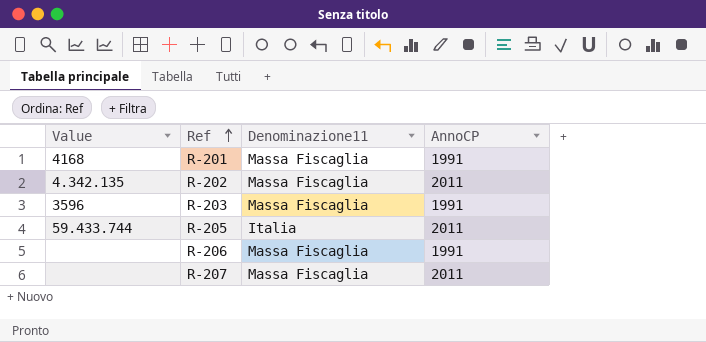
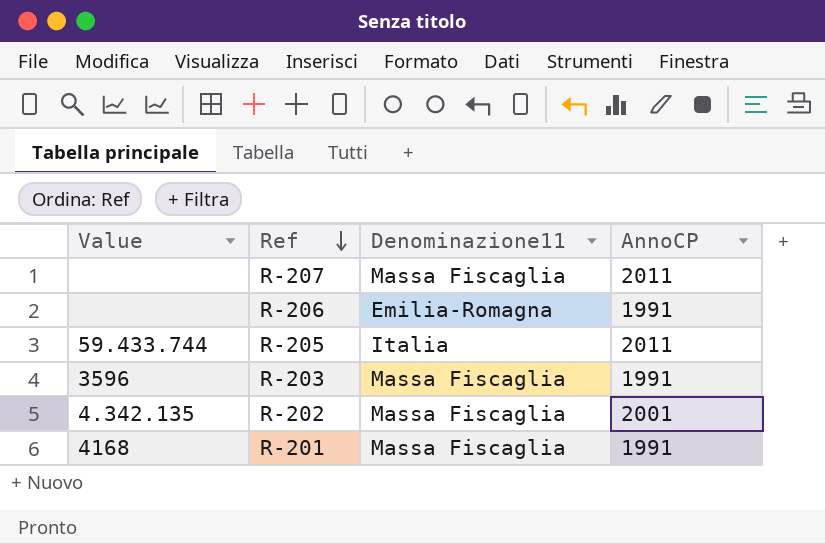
row order: Ref ascending -> Ref descending
R-206 | Denominazione11: Massa Fiscaglia -> Emilia-Romagna
R-202 | AnnoCP: 2011 -> 2001

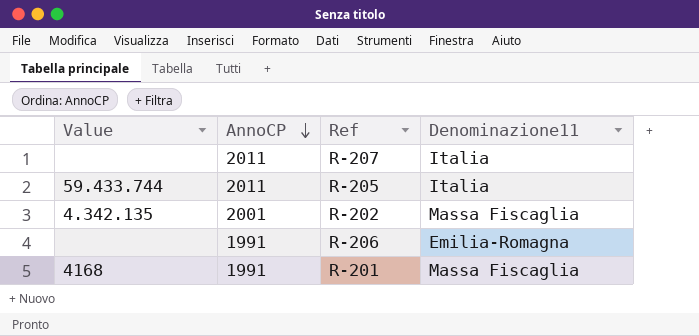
row order: Ref descending -> AnnoCP descending
column AnnoCP | position: 4 -> 2
row R-203: 3596 | Massa Fiscaglia | 1991 -> none
R-207 | Denominazione11: Massa Fiscaglia -> Italia

